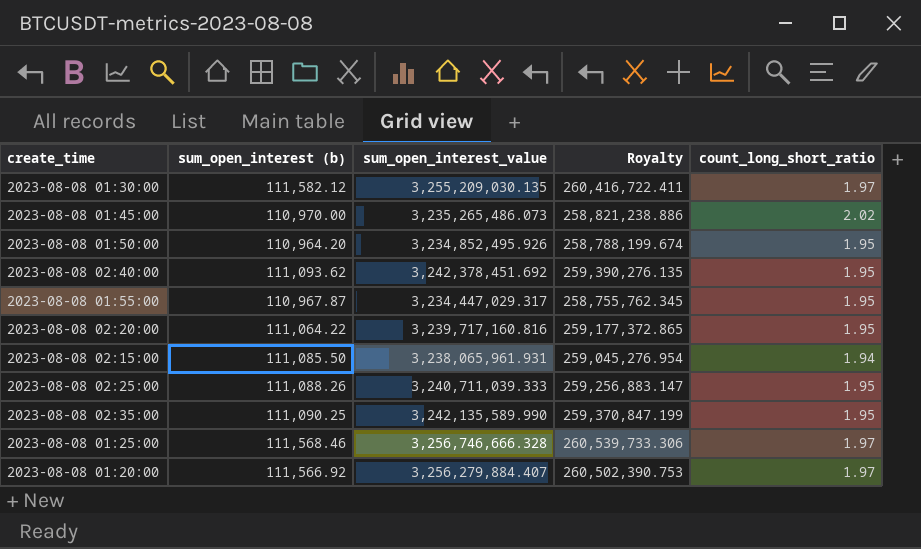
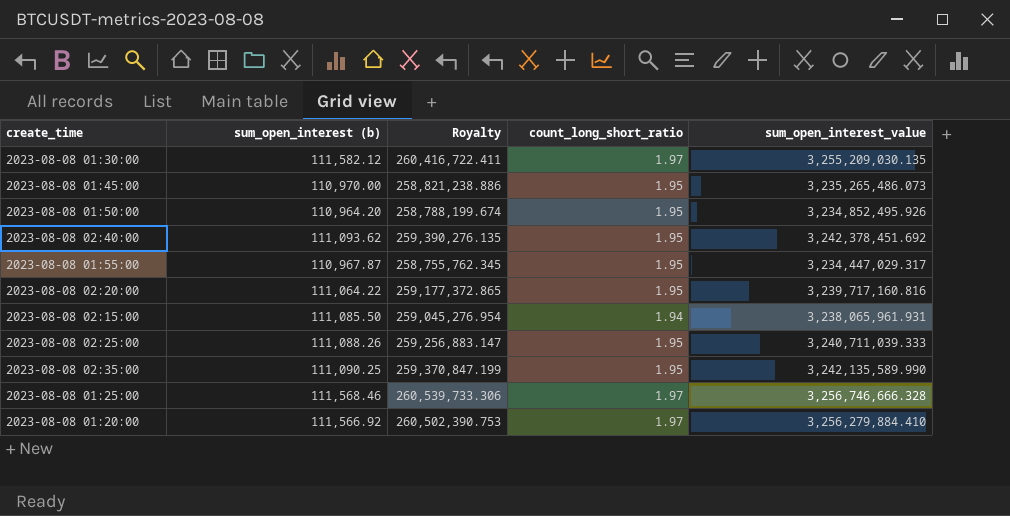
column sum_open_interest_value | position: 3 -> 5
2023-08-08 01:45:00 | count_long_short_ratio: 2.02 -> 1.95
2023-08-08 01:20:00 | sum_open_interest_value: 3,256,279,884.407 -> 3,256,279,884.410

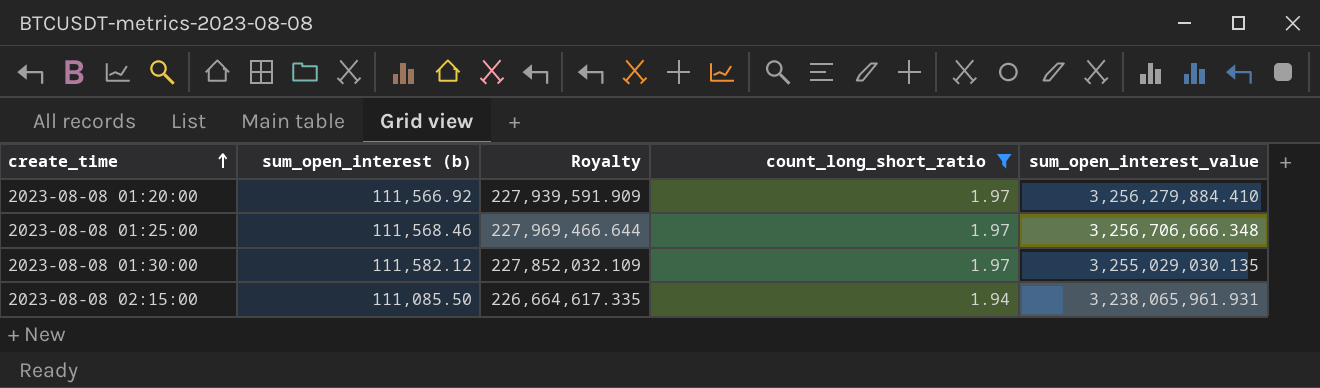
filter: none -> count_long_short_ratio != 1.95
row order: none -> create_time ascending
column Royalty | formula: [sum_open_interest_value] * 0.08 -> [sum_open_interest_value] * 0.07
2023-08-08 01:25:00 | sum_open_interest_value: 3,256,746,666.328 -> 3,256,706,666.348
2023-08-08 01:30:00 | sum_open_interest_value: 3,255,209,030.135 -> 3,255,029,030.135

